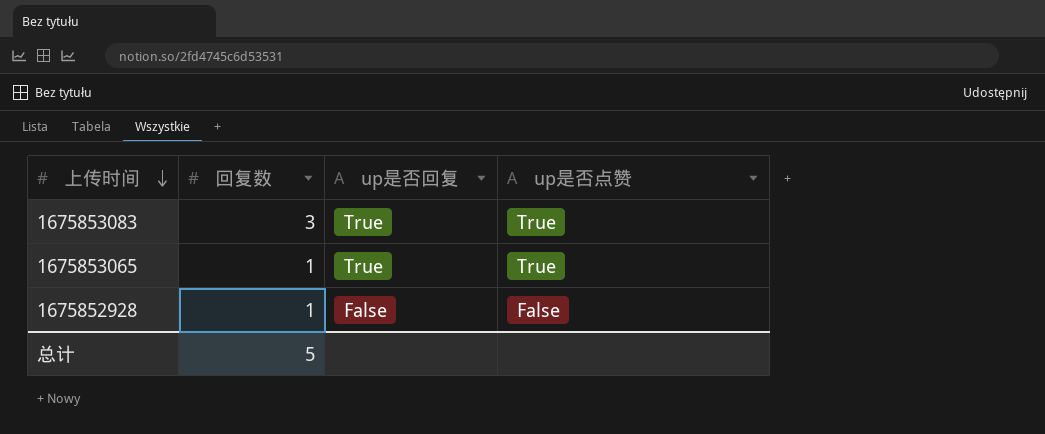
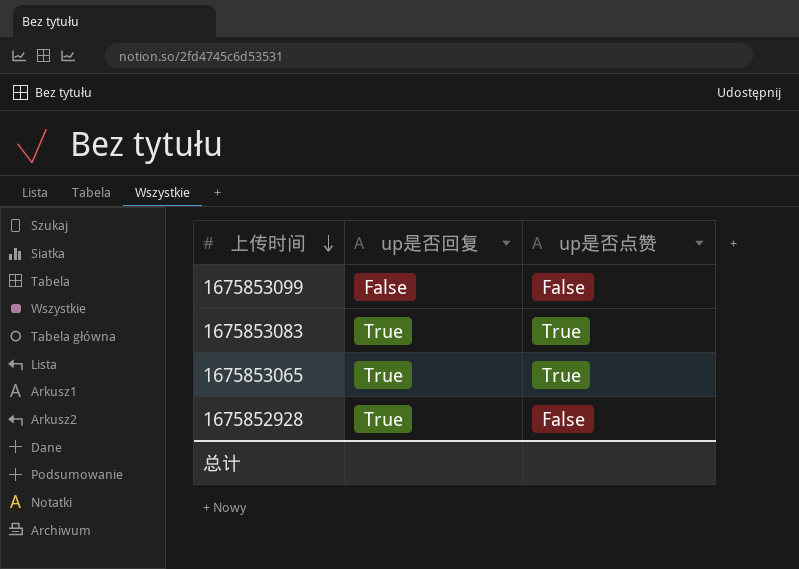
column 回复数 | position: 2 -> none
row 1675853099: none -> False | False
1675852928 | up是否回复: False -> True

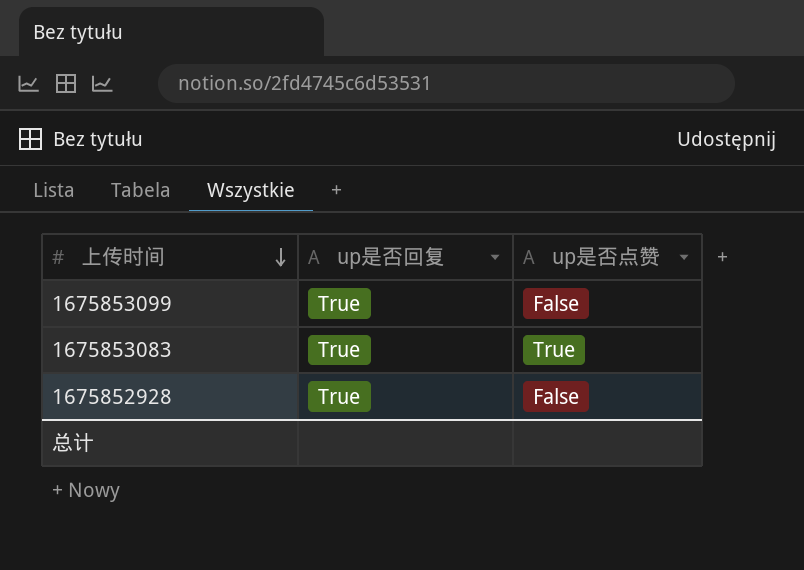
row 1675853065: True | True -> none
1675853099 | up是否回复: False -> True

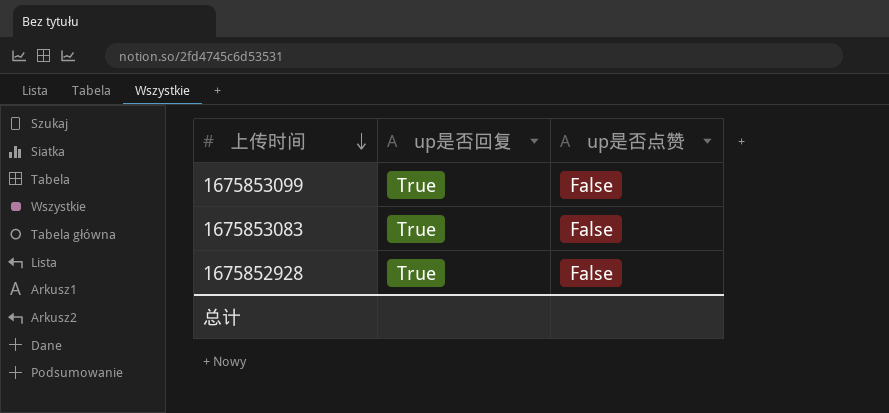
1675853083 | up是否点赞: True -> False

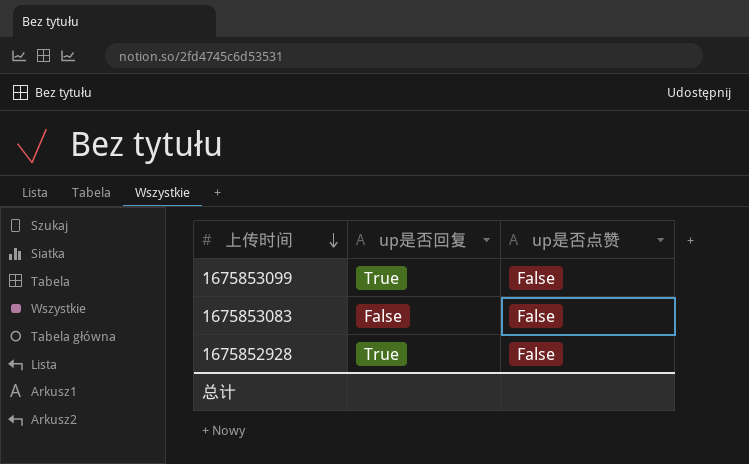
1675853083 | up是否回复: True -> False

